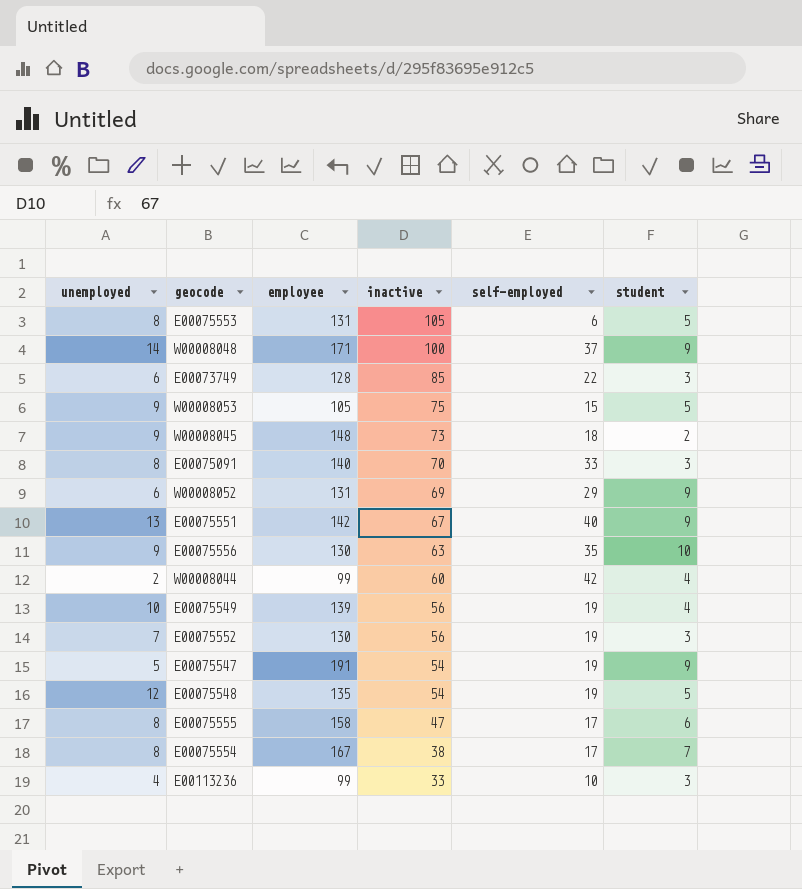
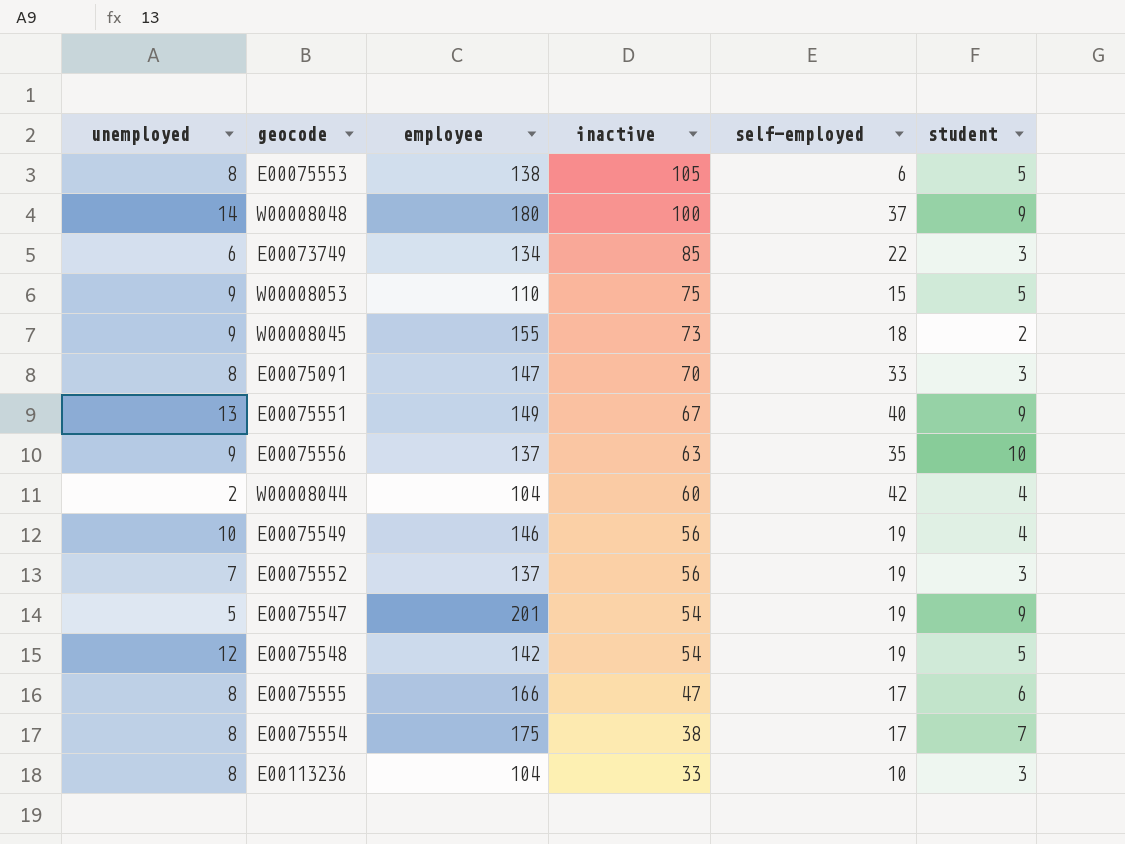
row W00008052: 6 | 131 | 69 | 29 | 9 -> none
E00075553 | employee: 131 -> 138
W00008048 | employee: 171 -> 180
E00073749 | employee: 128 -> 134
W00008053 | employee: 105 -> 110
W00008045 | employee: 148 -> 155
E00075091 | employee: 140 -> 147
E00075551 | employee: 142 -> 149
E00075556 | employee: 130 -> 137
W00008044 | employee: 99 -> 104
E00075549 | employee: 139 -> 146
E00075552 | employee: 130 -> 137
E00075547 | employee: 191 -> 201
E00075548 | employee: 135 -> 142
E00075555 | employee: 158 -> 166
E00075554 | employee: 167 -> 175
E00113236 | unemployed: 4 -> 8
E00113236 | employee: 99 -> 104

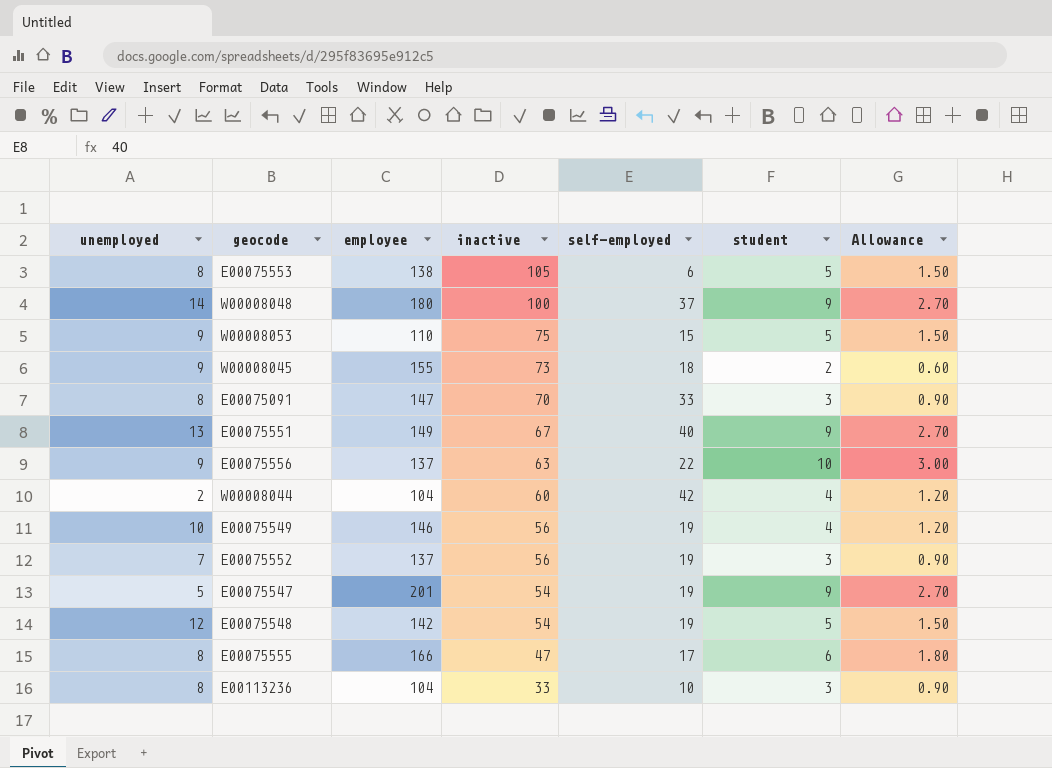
column Allowance | formula: none -> [student] * 0.3
row E00073749: 6 | 134 | 85 | 22 | 3 -> none
row E00075554: 8 | 175 | 38 | 17 | 7 -> none
E00075556 | self-employed: 35 -> 22

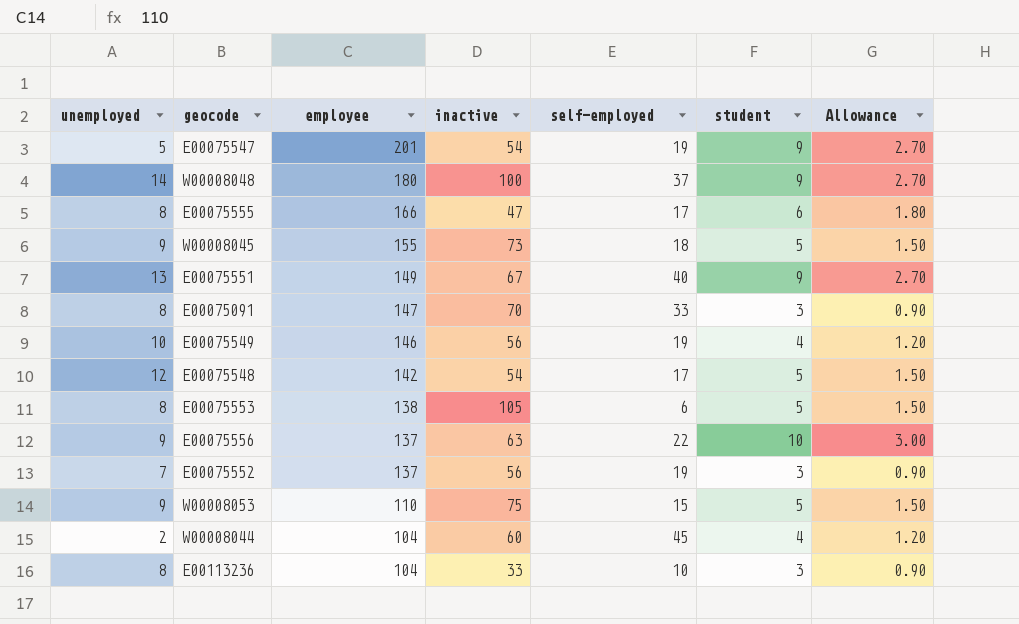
row order: inactive descending -> employee descending
W00008045 | student: 2 -> 5
W00008045 | Allowance: 0.60 -> 1.50
E00075548 | self-employed: 19 -> 17
W00008044 | self-employed: 42 -> 45

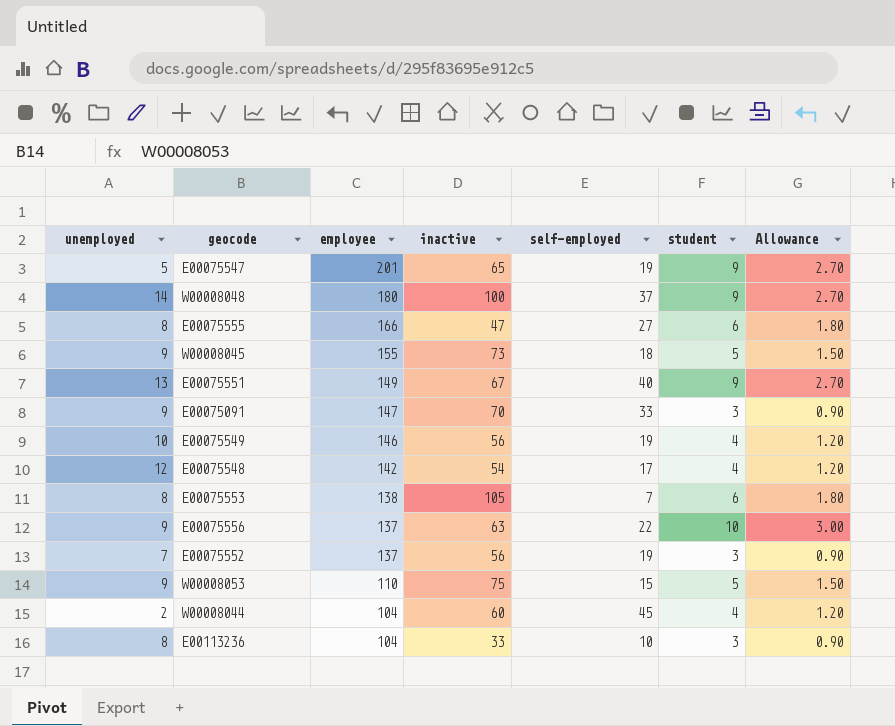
E00075547 | inactive: 54 -> 65
E00075555 | self-employed: 17 -> 27
E00075091 | unemployed: 8 -> 9
E00075548 | student: 5 -> 4
E00075548 | Allowance: 1.50 -> 1.20
E00075553 | self-employed: 6 -> 7
E00075553 | student: 5 -> 6
E00075553 | Allowance: 1.50 -> 1.80

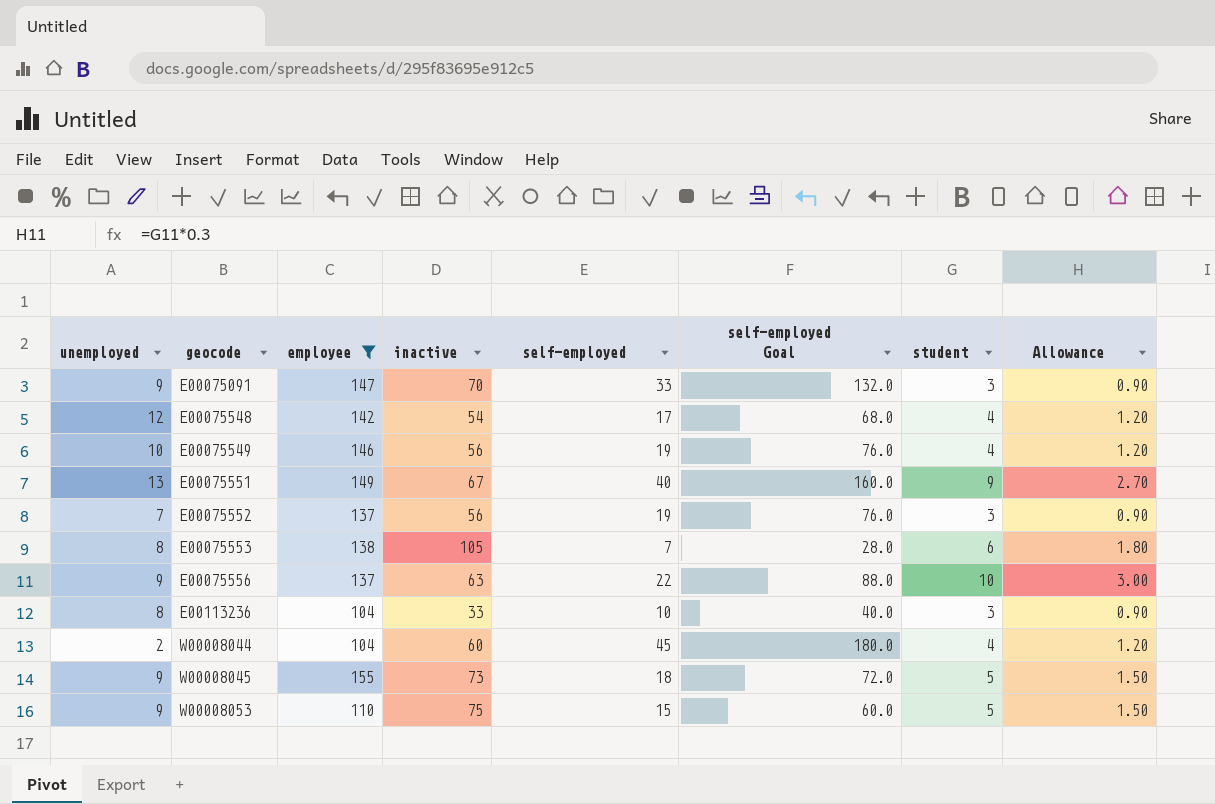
filter: none -> employee <= 155
row order: employee descending -> geocode ascending
column self-employed Goal | formula: none -> [self-employed] * 4

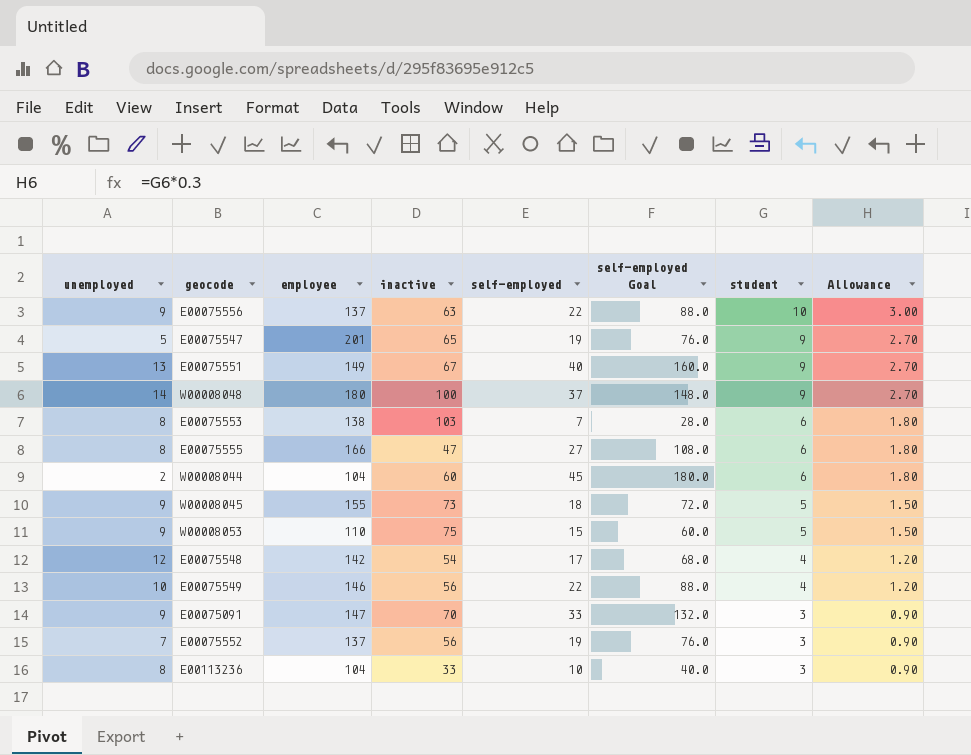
filter: employee <= 155 -> none
row order: geocode ascending -> student descending
E00075553 | inactive: 105 -> 103
W00008044 | student: 4 -> 6
W00008044 | Allowance: 1.20 -> 1.80
E00075549 | self-employed: 19 -> 22
E00075549 | self-employed Goal: 76.0 -> 88.0

